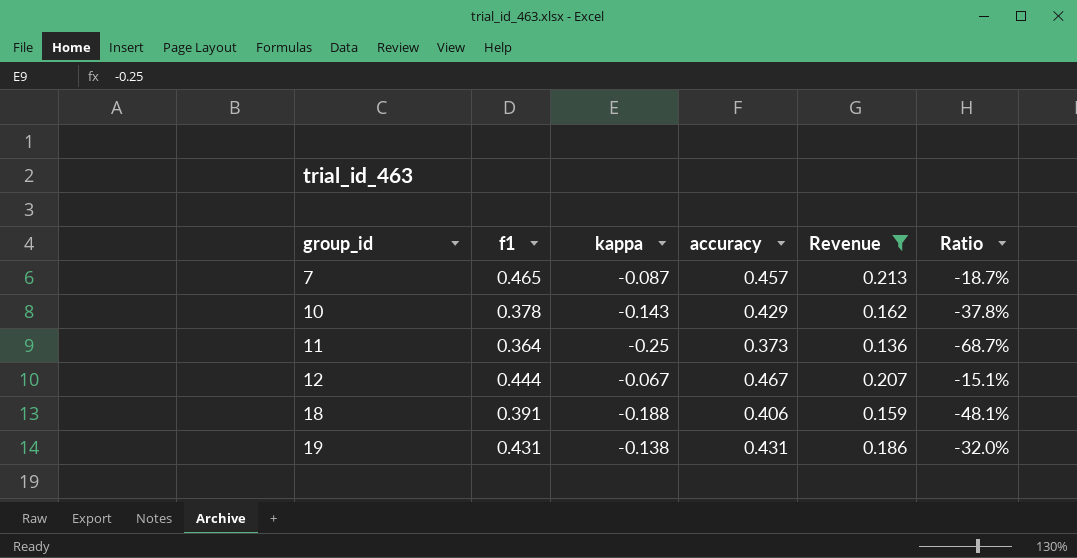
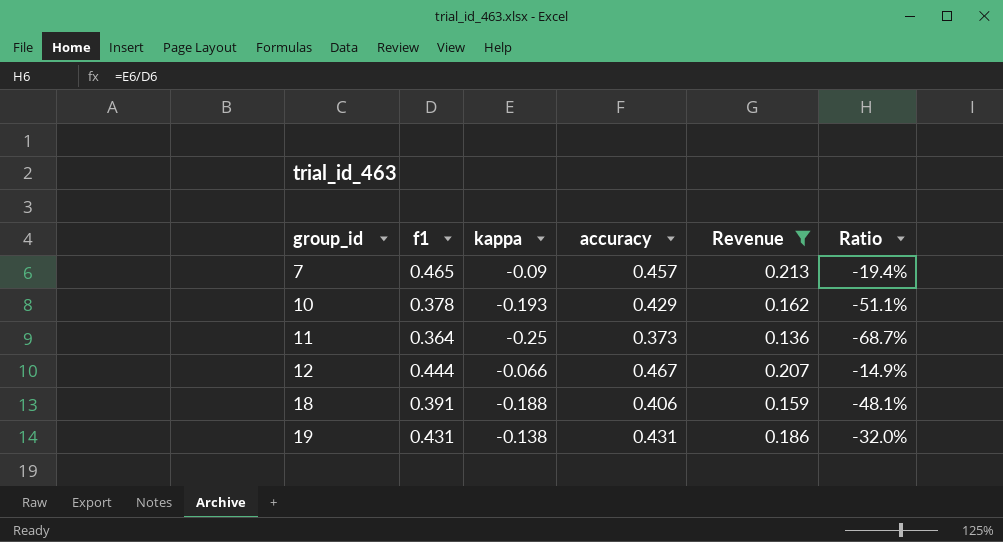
7 | kappa: -0.087 -> -0.09
7 | Ratio: -18.7% -> -19.4%
10 | kappa: -0.143 -> -0.193
10 | Ratio: -37.8% -> -51.1%
12 | kappa: -0.067 -> -0.066
12 | Ratio: -15.1% -> -14.9%

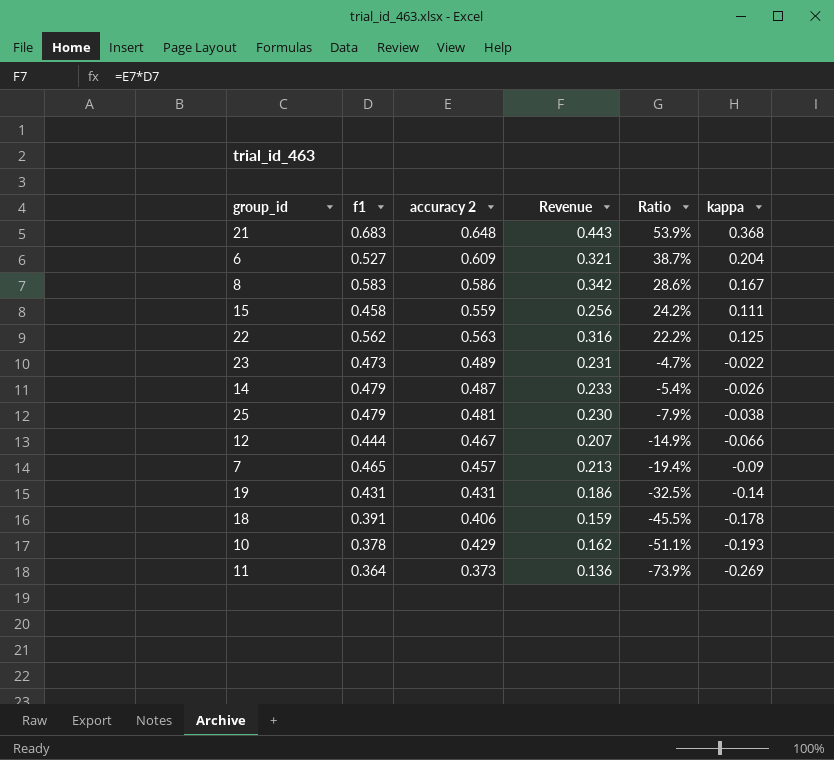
filter: Revenue <= 0.213 -> none
row order: group_id ascending -> Ratio descending
column name: accuracy -> accuracy 2
column kappa | position: 3 -> 6
19 | Ratio: -32.0% -> -32.5%
19 | kappa: -0.138 -> -0.14
18 | Ratio: -48.1% -> -45.5%
18 | kappa: -0.188 -> -0.178
11 | Ratio: -68.7% -> -73.9%
11 | kappa: -0.25 -> -0.269

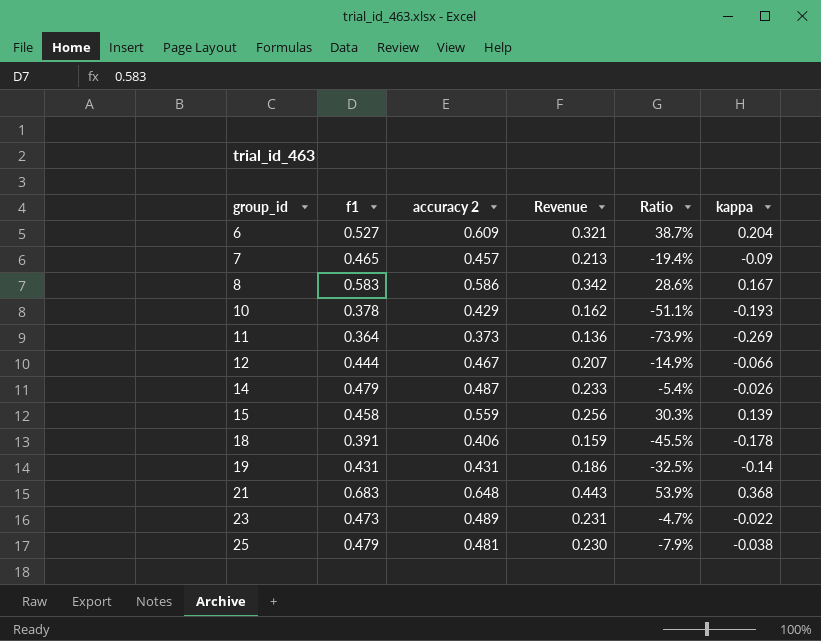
row order: Ratio descending -> group_id ascending
row 22: 0.562 | 0.563 | 0.316 | 22.2% | 0.125 -> none
15 | Ratio: 24.2% -> 30.3%
15 | kappa: 0.111 -> 0.139

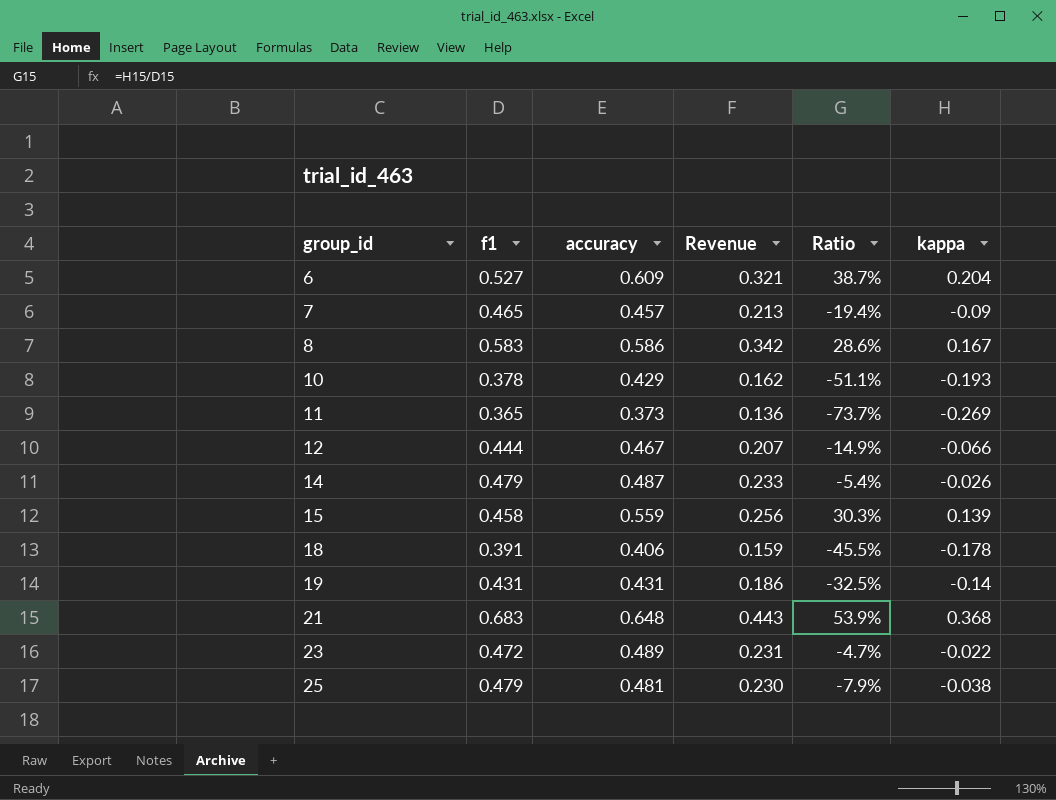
column name: accuracy 2 -> accuracy
11 | f1: 0.364 -> 0.365
11 | Ratio: -73.9% -> -73.7%
23 | f1: 0.473 -> 0.472

